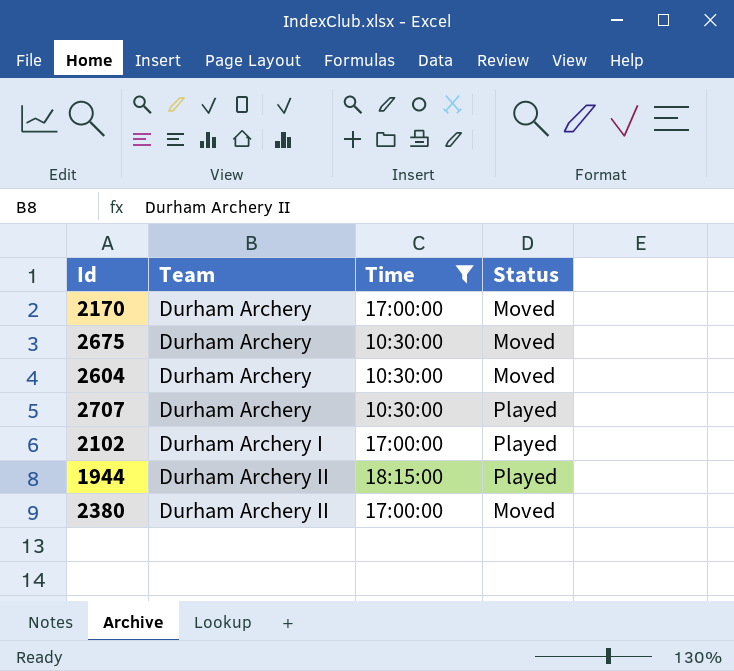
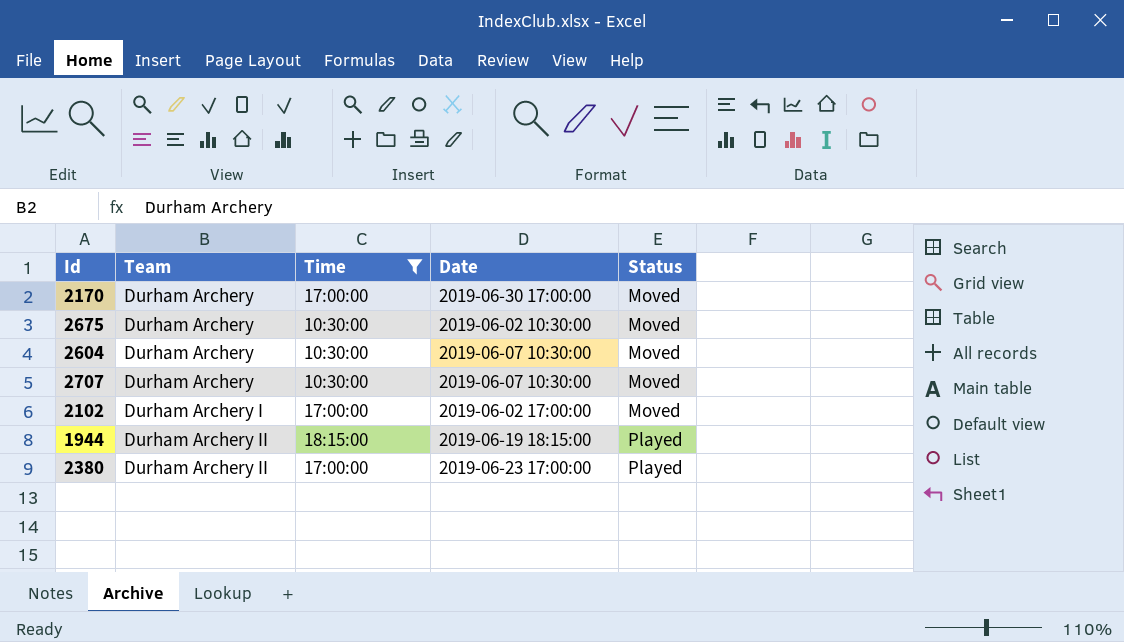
column Date | position: none -> 4
2707 | Status: Played -> Moved
2102 | Status: Played -> Moved
2380 | Status: Moved -> Played

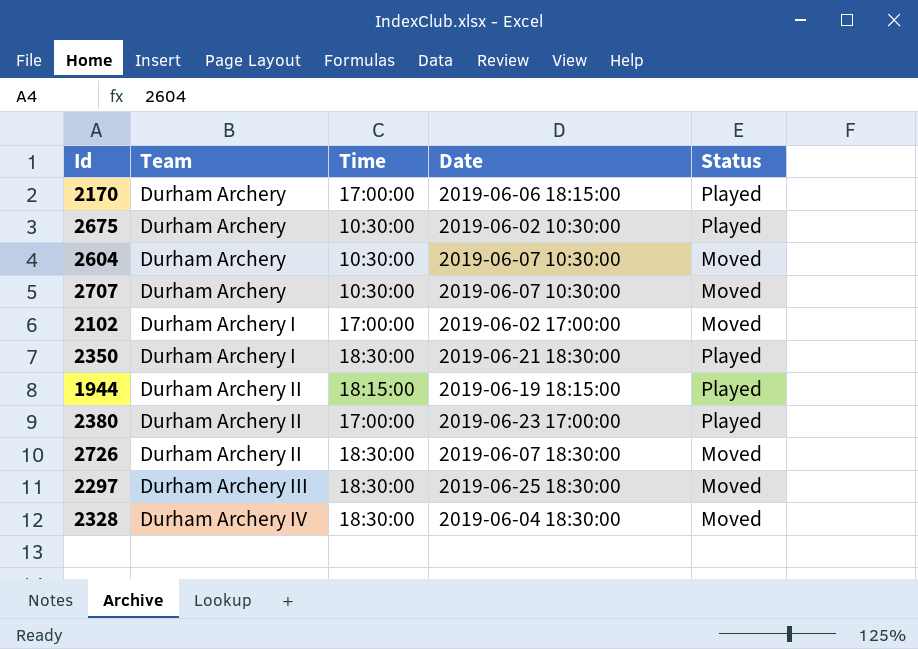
filter: Time != 18:30:00 -> none
2170 | Date: 2019-06-30 17:00:00 -> 2019-06-06 18:15:00
2170 | Status: Moved -> Played
2675 | Status: Moved -> Played

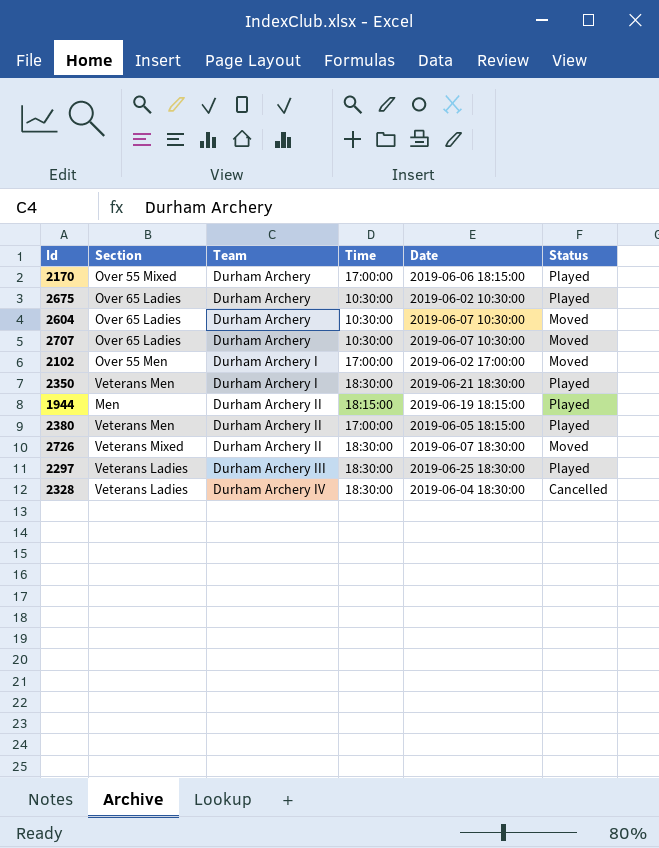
column Section | position: none -> 2
2380 | Date: 2019-06-23 17:00:00 -> 2019-06-05 18:15:00
2297 | Status: Moved -> Played
2328 | Status: Moved -> Cancelled

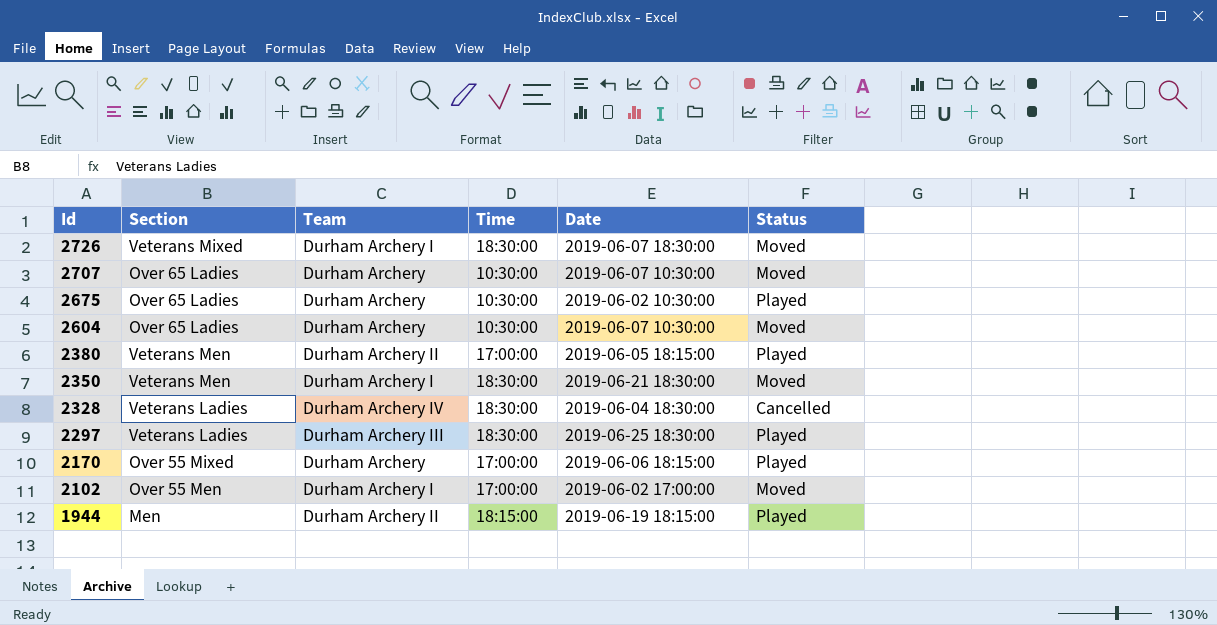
row order: Team ascending -> Id descending
2726 | Team: Durham Archery II -> Durham Archery I
2350 | Status: Played -> Moved

